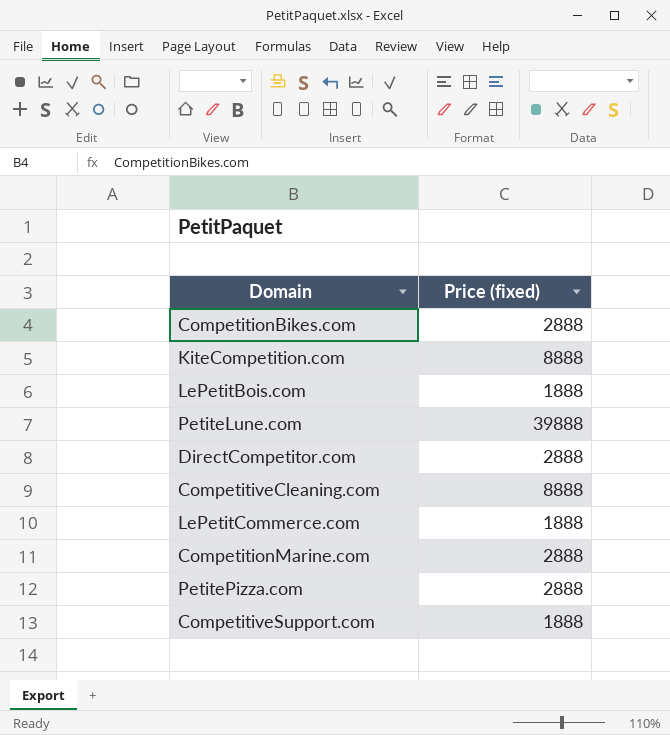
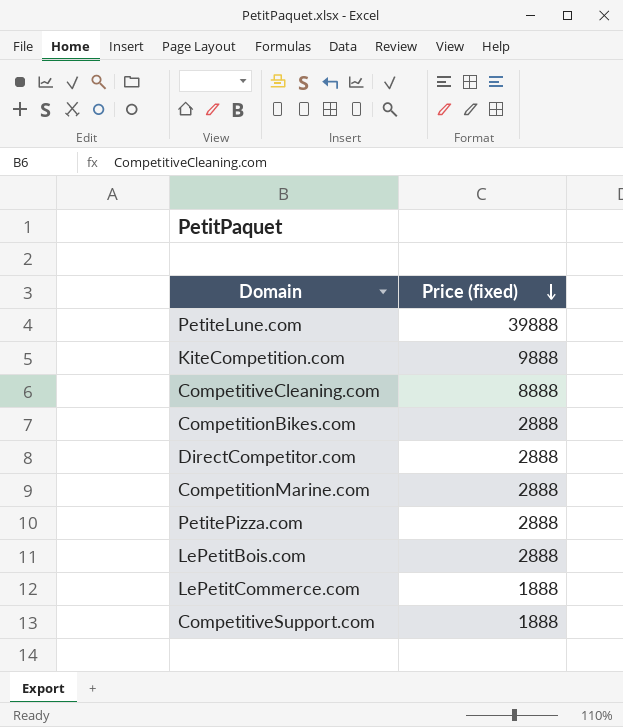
row order: none -> Price (fixed) descending
KiteCompetition.com | Price (fixed): 8888 -> 9888
LePetitBois.com | Price (fixed): 1888 -> 2888

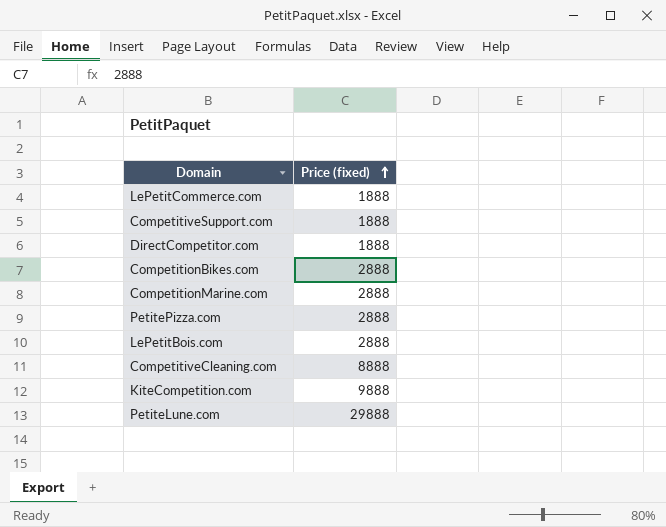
row order: Price (fixed) descending -> Price (fixed) ascending
DirectCompetitor.com | Price (fixed): 2888 -> 1888
PetiteLune.com | Price (fixed): 39888 -> 29888

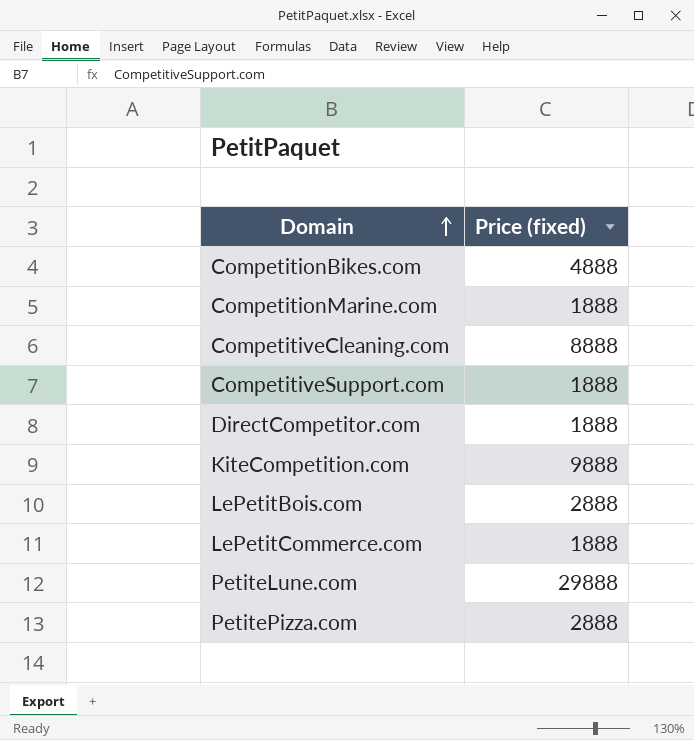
row order: Price (fixed) ascending -> Domain ascending
CompetitionBikes.com | Price (fixed): 2888 -> 4888
CompetitionMarine.com | Price (fixed): 2888 -> 1888

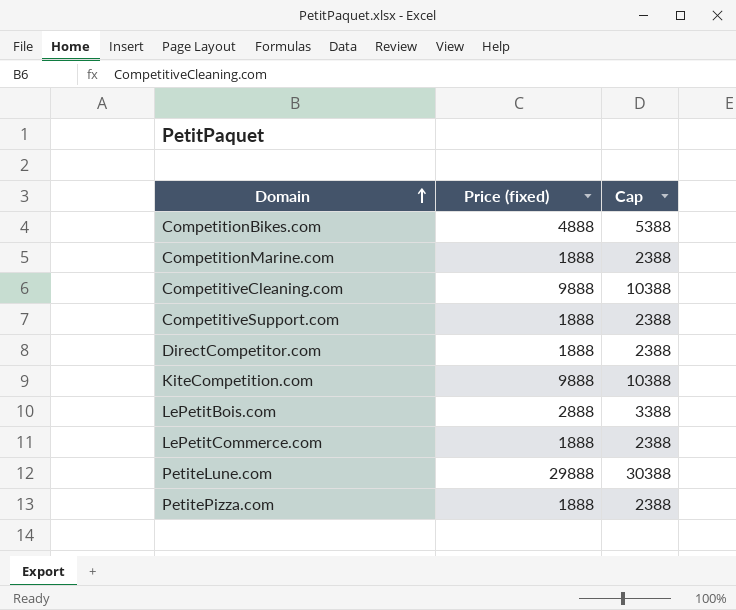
column Cap | formula: none -> [Price (fixed)] + 500
CompetitiveCleaning.com | Price (fixed): 8888 -> 9888
PetitePizza.com | Price (fixed): 2888 -> 1888

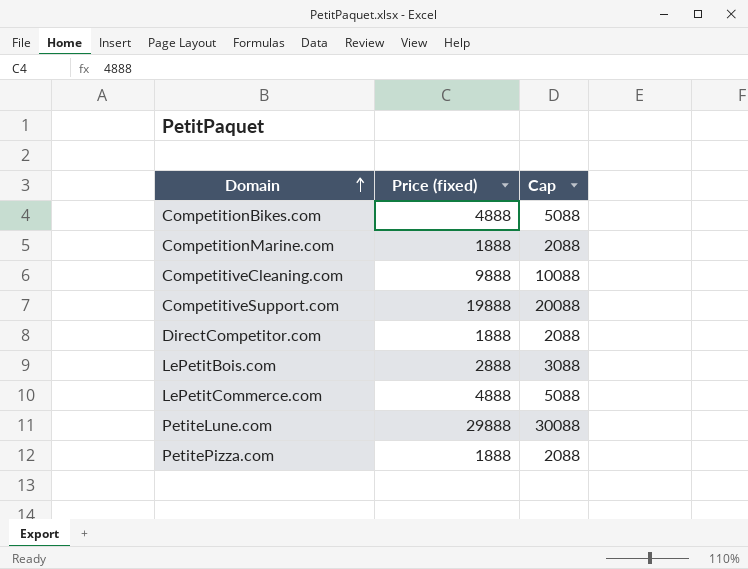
column Cap | formula: [Price (fixed)] + 500 -> [Price (fixed)] + 200
row KiteCompetition.com: 9888 | 10388 -> none
CompetitiveSupport.com | Price (fixed): 1888 -> 19888
LePetitCommerce.com | Price (fixed): 1888 -> 4888

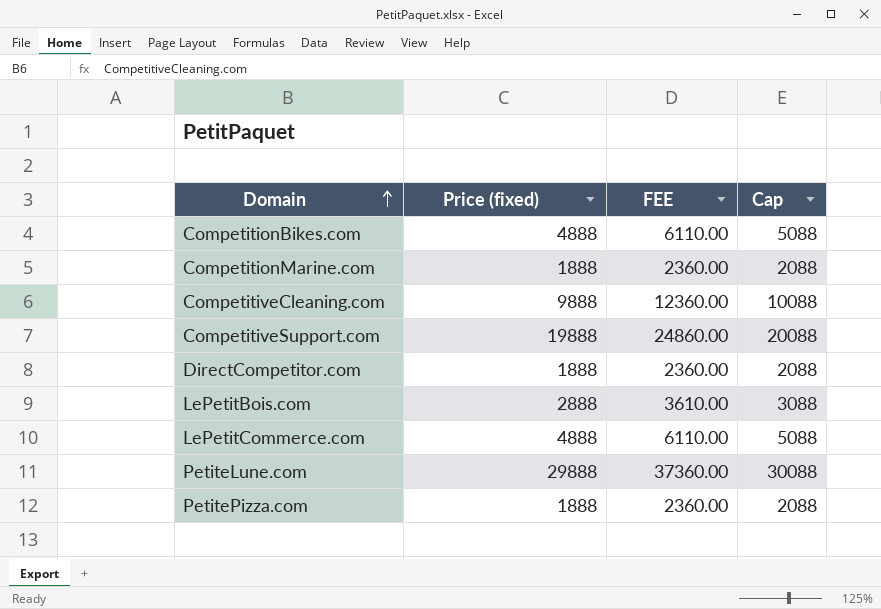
column FEE | formula: none -> [Price (fixed)] * 1.25

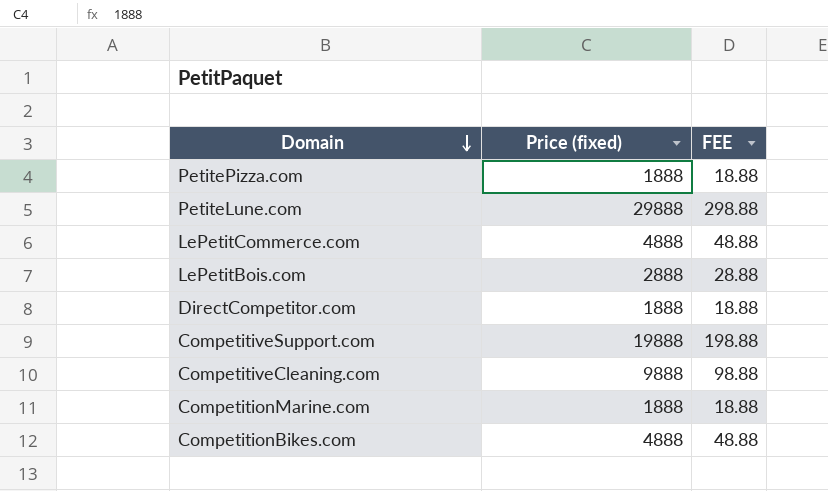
row order: Domain ascending -> Domain descending
column Cap | formula: [Price (fixed)] + 200 -> none
column FEE | formula: [Price (fixed)] * 1.25 -> [Price (fixed)] * 0.01

